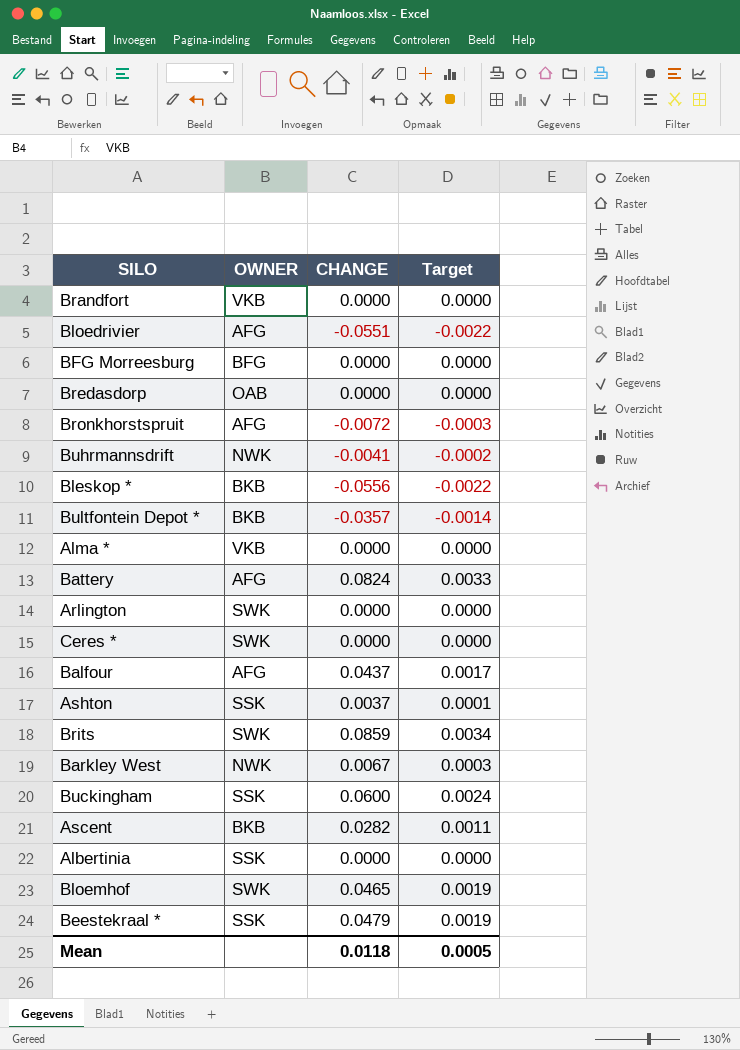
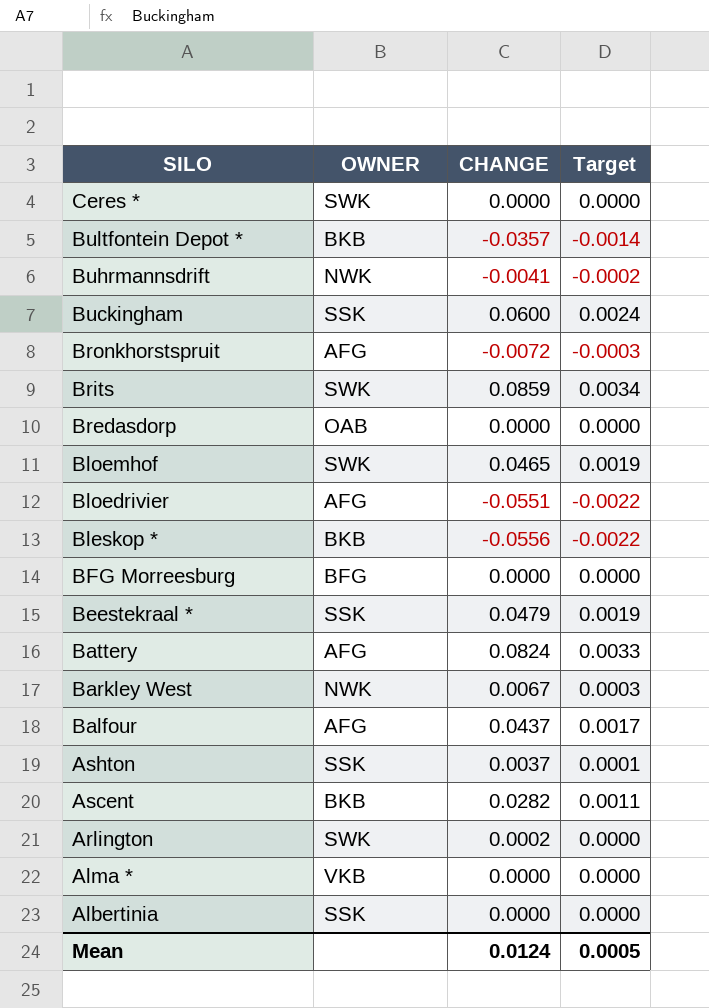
row order: none -> SILO descending
row Brandfort: VKB | 0.0000 | 0.0000 -> none
Arlington | CHANGE: 0.0000 -> 0.0002
Mean | CHANGE: 0.0118 -> 0.0124

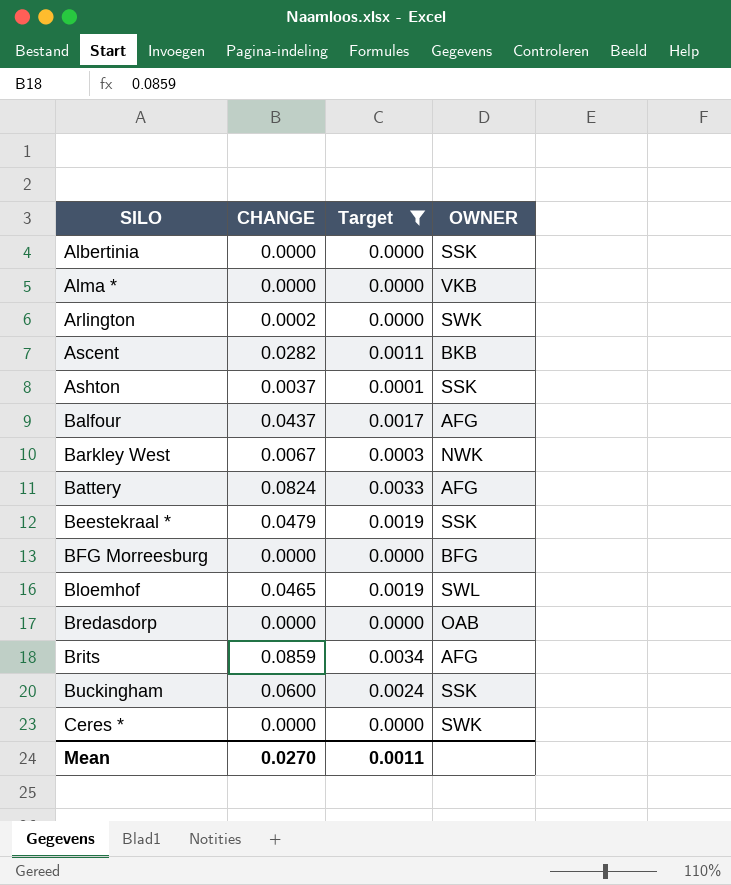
filter: none -> Target >= 0.0000
row order: SILO descending -> SILO ascending
column OWNER | position: 2 -> 4
Bloemhof | OWNER: SWK -> SWL
Brits | OWNER: SWK -> AFG
Mean | CHANGE: 0.0124 -> 0.0270
Mean | Target: 0.0005 -> 0.0011

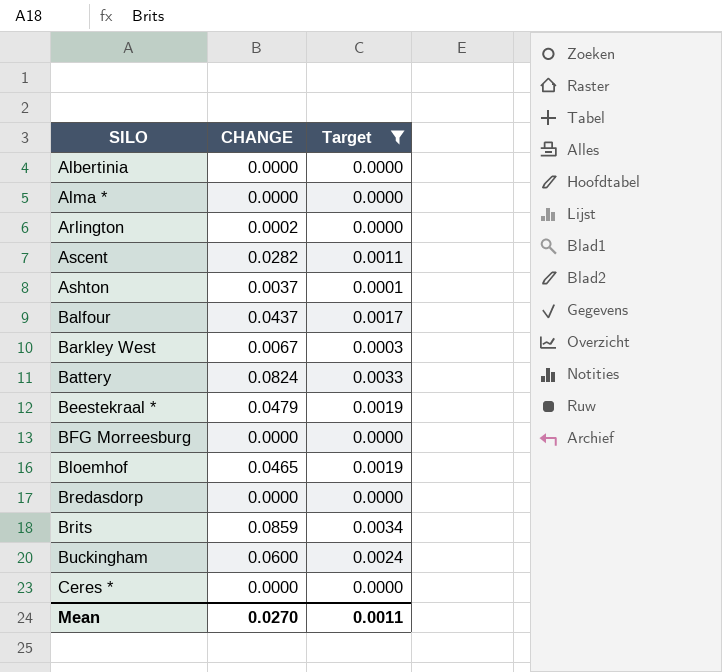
column OWNER | position: 4 -> none

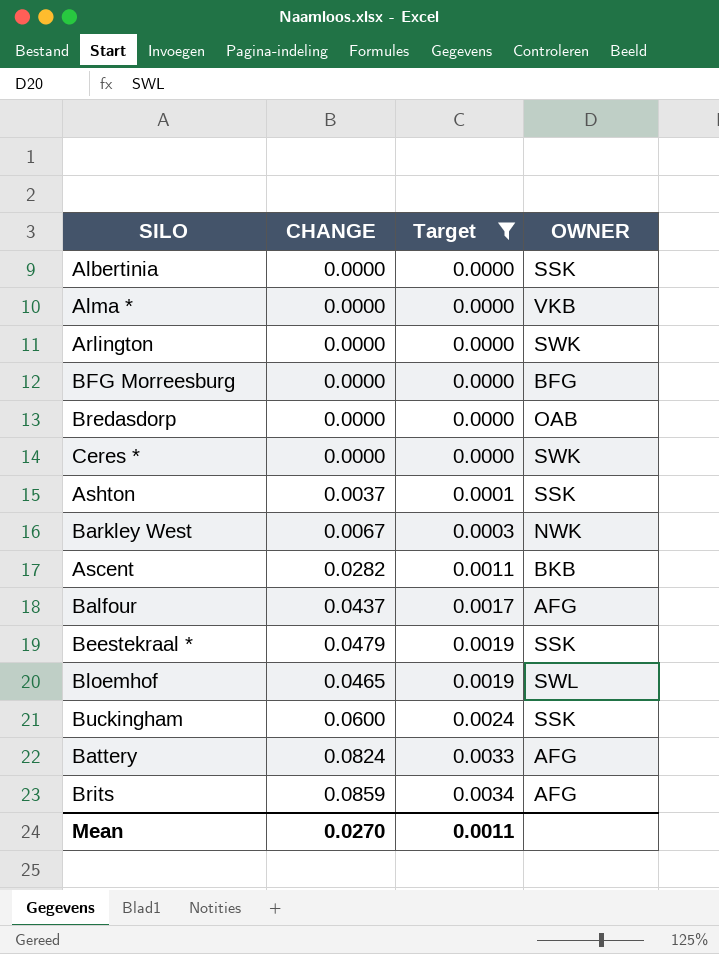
row order: SILO ascending -> Target ascending
column OWNER | position: none -> 4
Arlington | CHANGE: 0.0002 -> 0.0000

